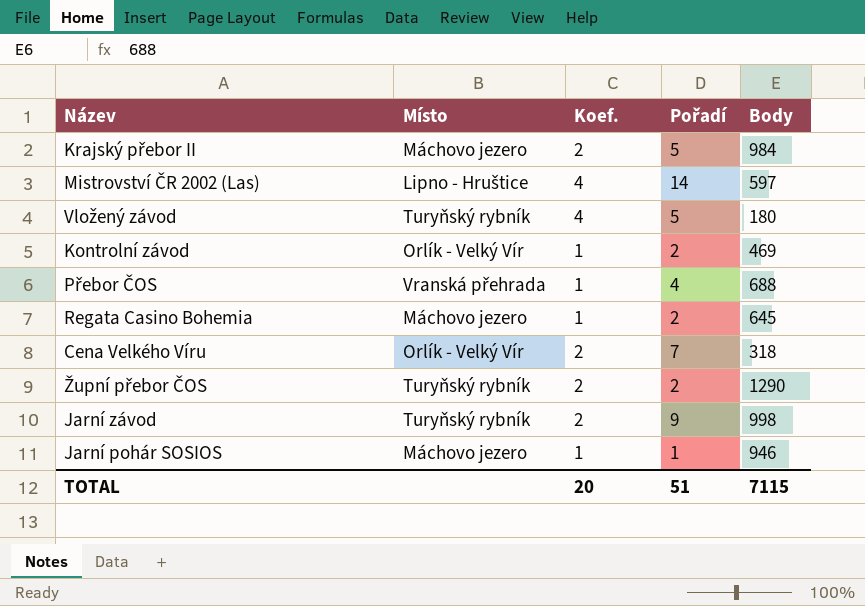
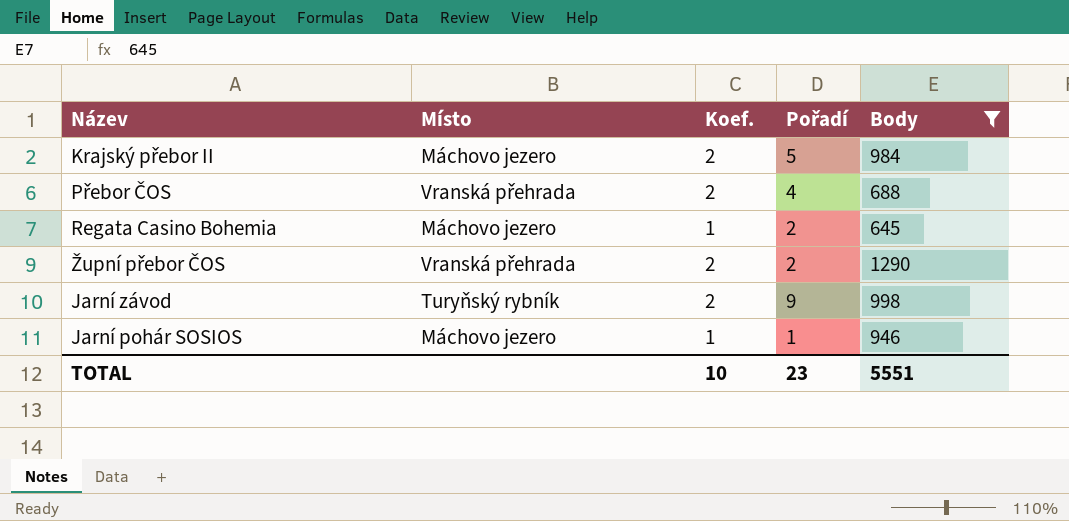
filter: none -> Body >= 645
Přebor ČOS | Koef.: 1 -> 2
Župní přebor ČOS | Místo: Turyňský rybník -> Vranská přehrada
TOTAL | Koef.: 20 -> 10
TOTAL | Pořadí: 51 -> 23
TOTAL | Body: 7115 -> 5551

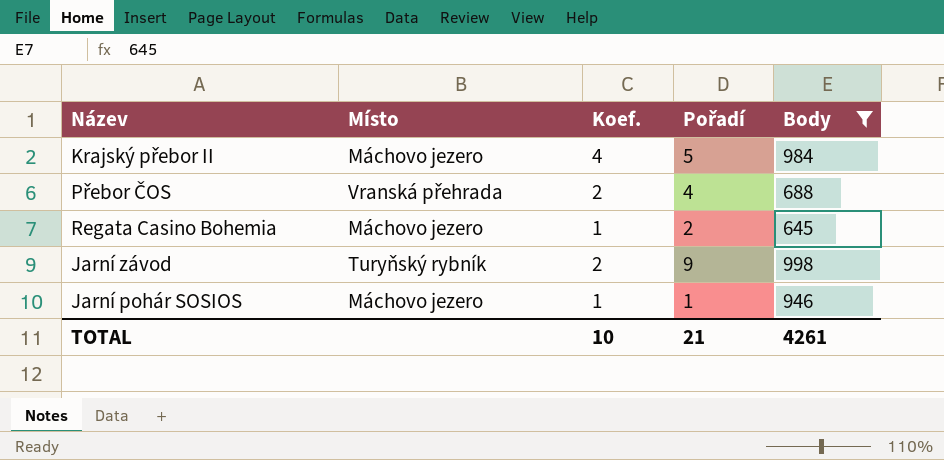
row Župní přebor ČOS: Vranská přehrada | 2 | 2 | 1290 -> none
Krajský přebor II | Koef.: 2 -> 4
TOTAL | Pořadí: 23 -> 21
TOTAL | Body: 5551 -> 4261

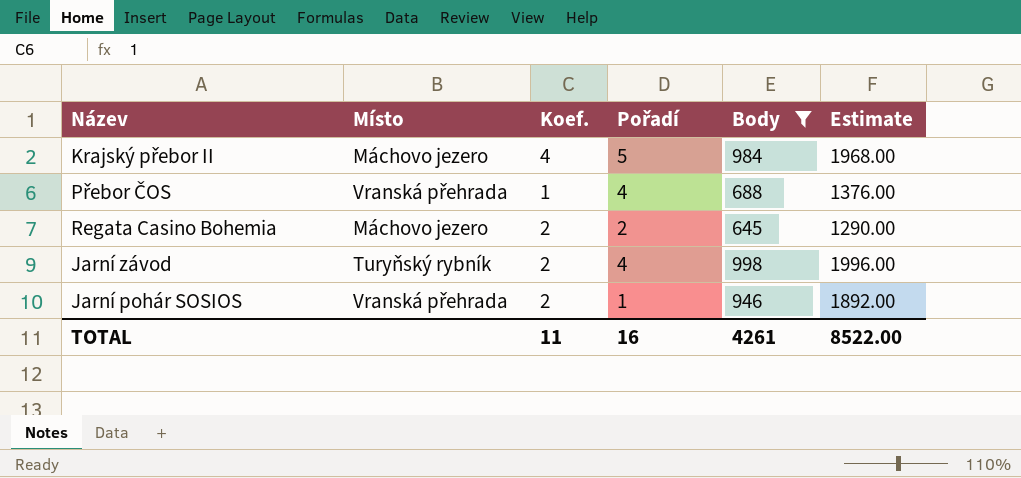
column Estimate | formula: none -> [Body] * 2
Přebor ČOS | Koef.: 2 -> 1
Regata Casino Bohemia | Koef.: 1 -> 2
Jarní závod | Pořadí: 9 -> 4
Jarní pohár SOSIOS | Místo: Máchovo jezero -> Vranská přehrada
Jarní pohár SOSIOS | Koef.: 1 -> 2
TOTAL | Koef.: 10 -> 11
TOTAL | Pořadí: 21 -> 16

